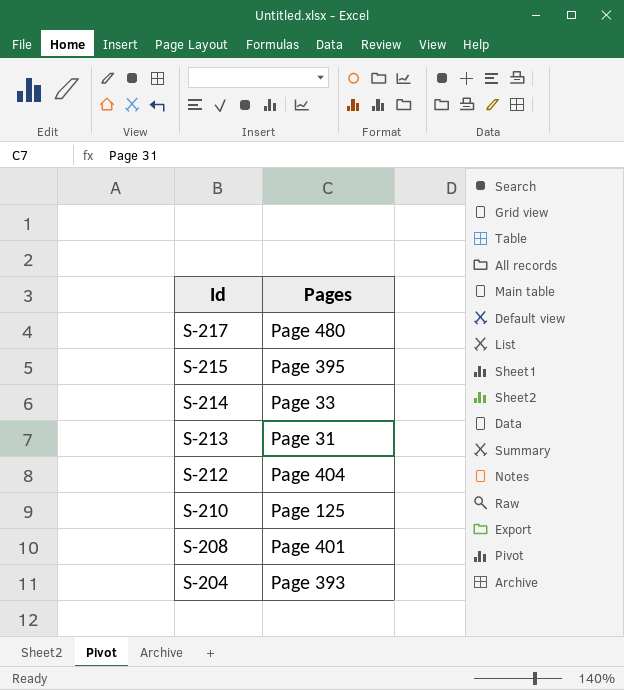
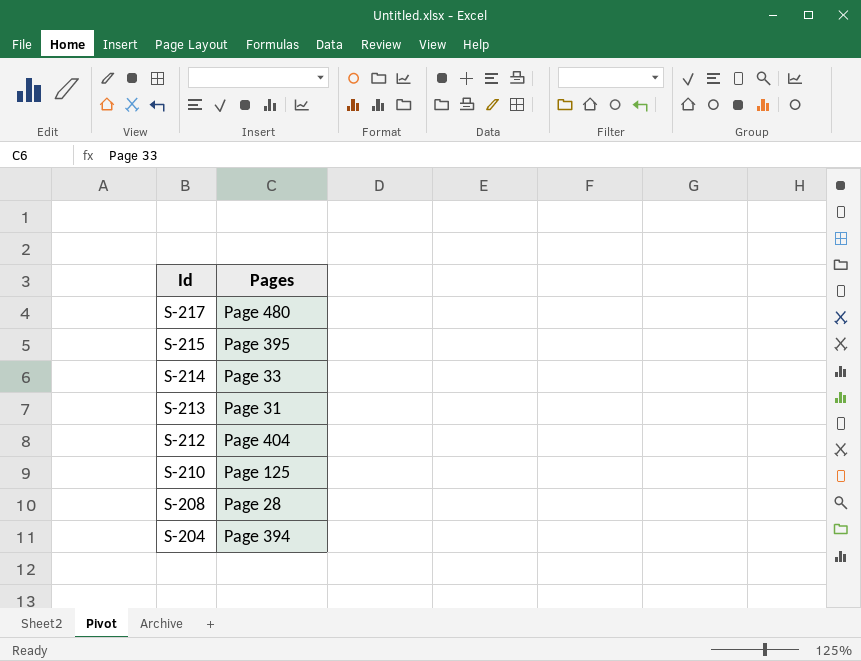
S-208 | Pages: Page 401 -> Page 28
S-204 | Pages: Page 393 -> Page 394

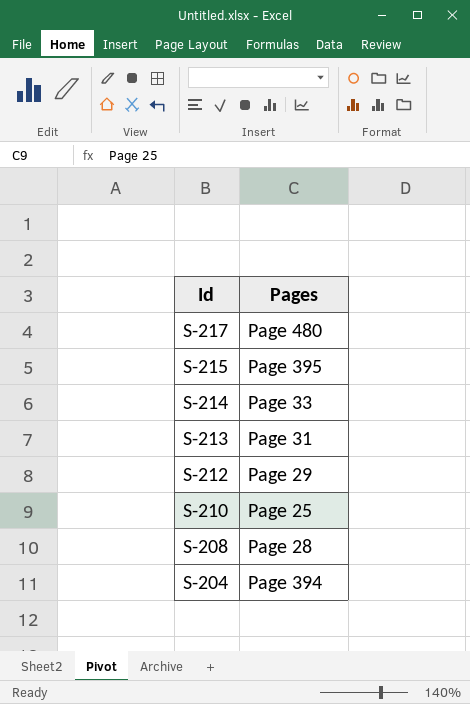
S-212 | Pages: Page 404 -> Page 29
S-210 | Pages: Page 125 -> Page 25

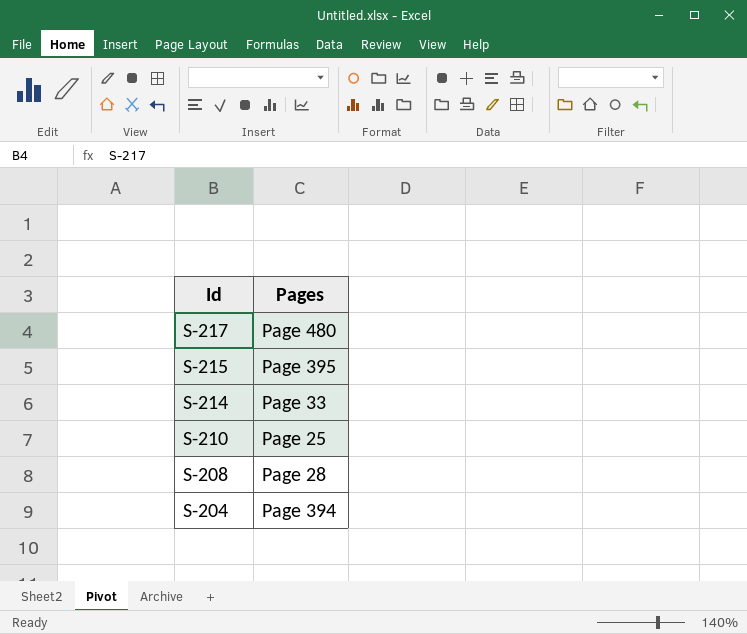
row S-213: Page 31 -> none
row S-212: Page 29 -> none

